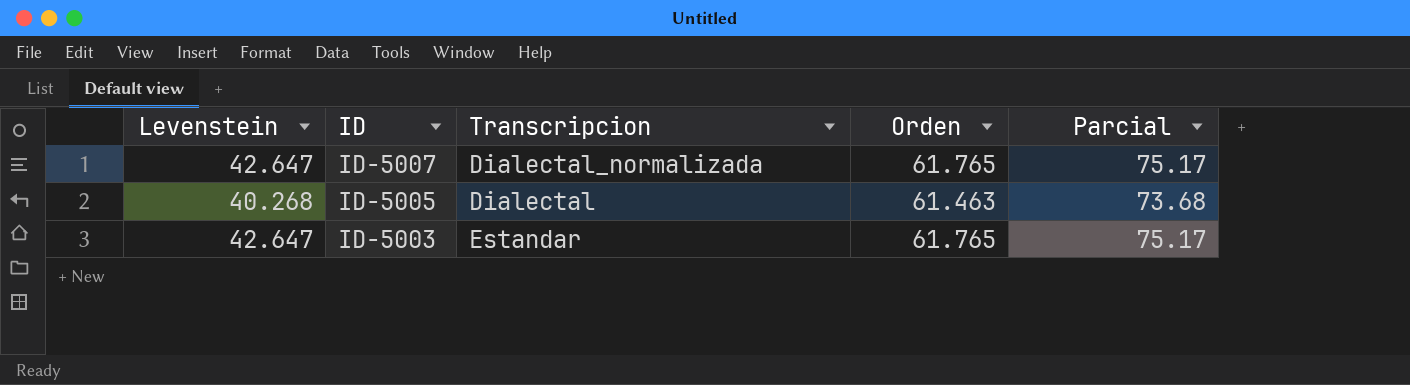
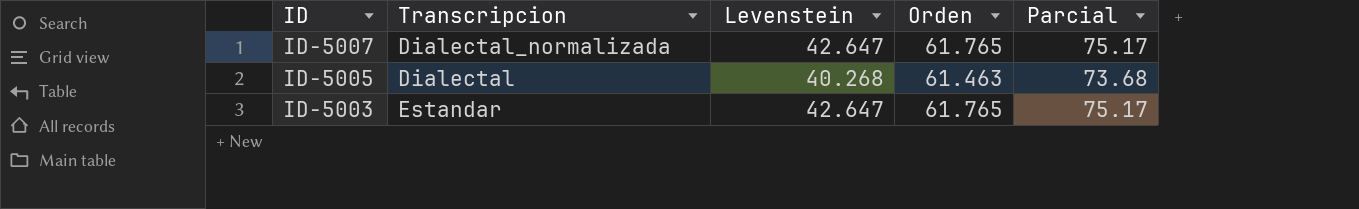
column Levenstein | position: 1 -> 3

